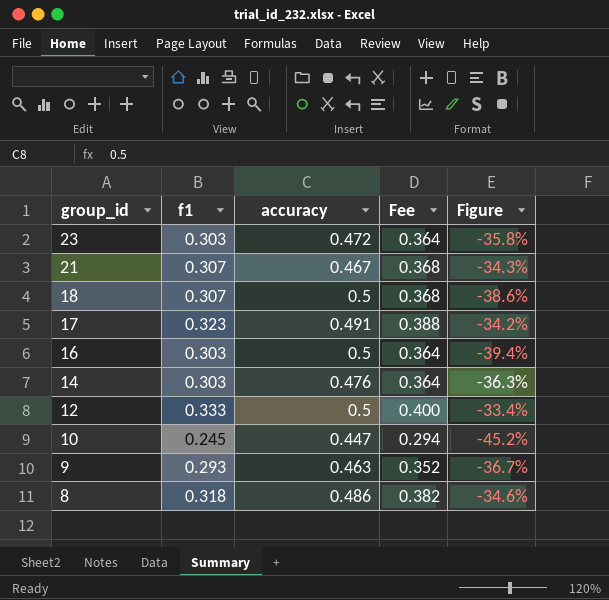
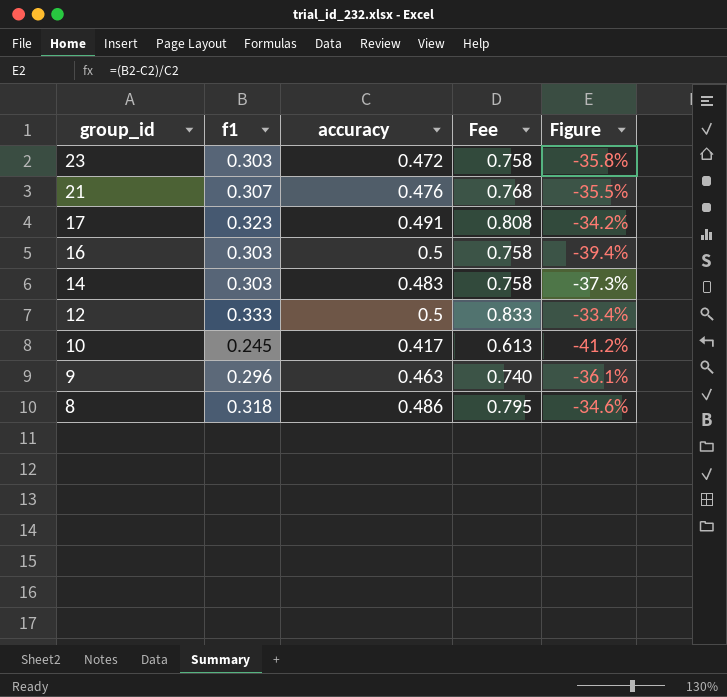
column Fee | formula: [f1] * 1.2 -> [f1] * 2.5
row 18: 0.307 | 0.5 | 0.368 | -38.6% -> none
21 | accuracy: 0.467 -> 0.476
21 | Figure: -34.3% -> -35.5%
14 | accuracy: 0.476 -> 0.483
14 | Figure: -36.3% -> -37.3%
10 | accuracy: 0.447 -> 0.417
10 | Figure: -45.2% -> -41.2%
9 | f1: 0.293 -> 0.296
9 | Figure: -36.7% -> -36.1%

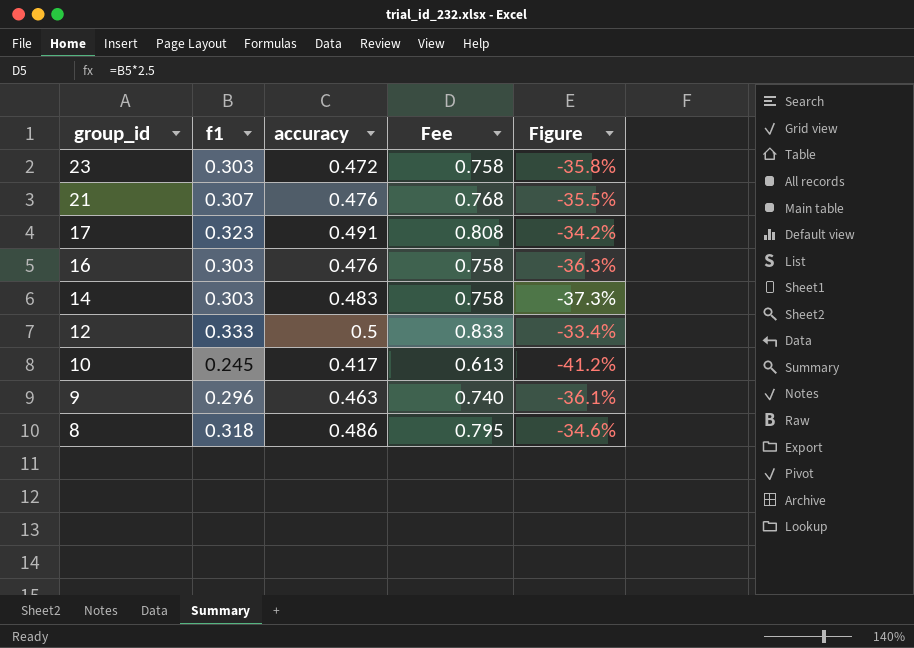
16 | accuracy: 0.5 -> 0.476
16 | Figure: -39.4% -> -36.3%

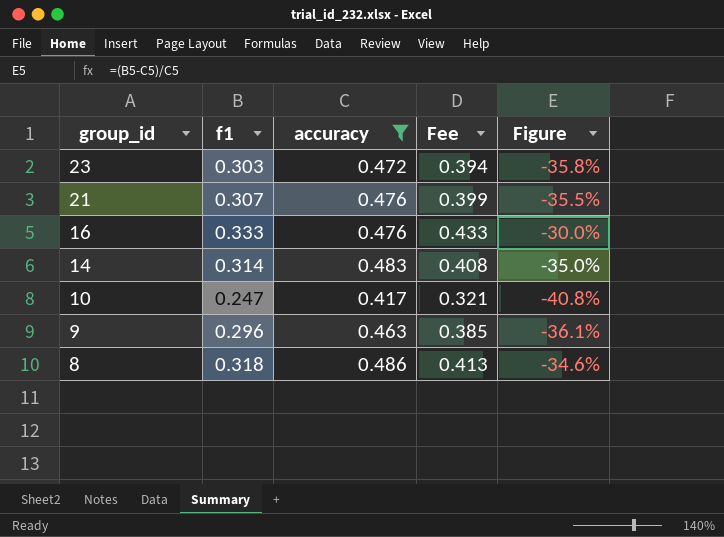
filter: none -> accuracy <= 0.486
column Fee | formula: [f1] * 2.5 -> [f1] * 1.3
16 | f1: 0.303 -> 0.333
16 | Figure: -36.3% -> -30.0%
14 | f1: 0.303 -> 0.314
14 | Figure: -37.3% -> -35.0%
10 | f1: 0.245 -> 0.247
10 | Figure: -41.2% -> -40.8%

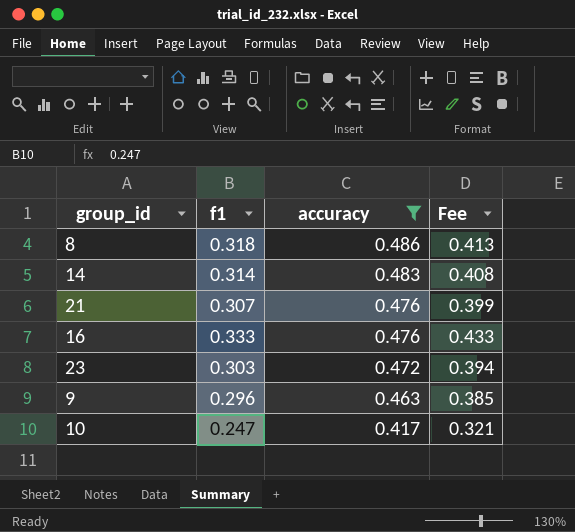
row order: group_id descending -> accuracy descending
column Figure | formula: ([f1] - [accuracy]) / [accuracy] -> none

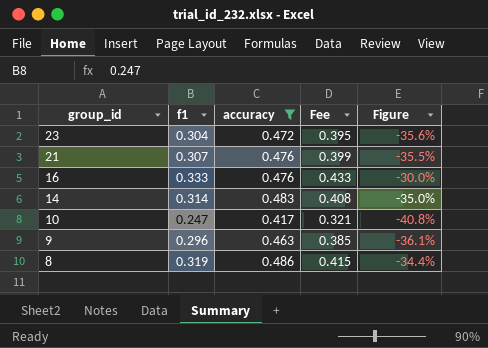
row order: accuracy descending -> group_id descending
column Figure | formula: none -> ([f1] - [accuracy]) / [accuracy]
23 | f1: 0.303 -> 0.304
23 | Fee: 0.394 -> 0.395
8 | f1: 0.318 -> 0.319
8 | Fee: 0.413 -> 0.415

